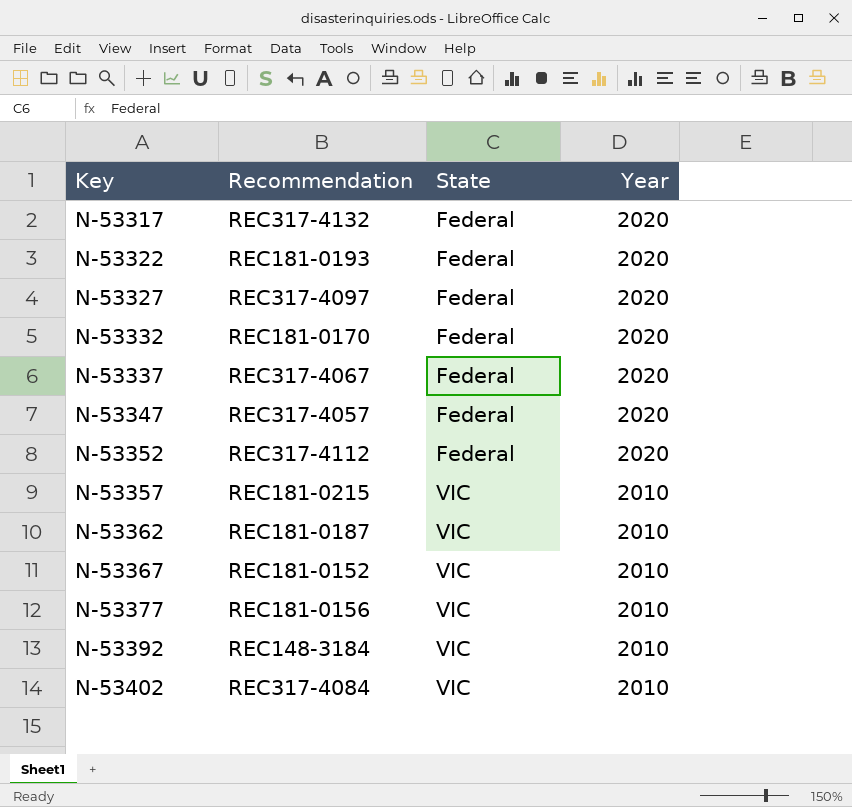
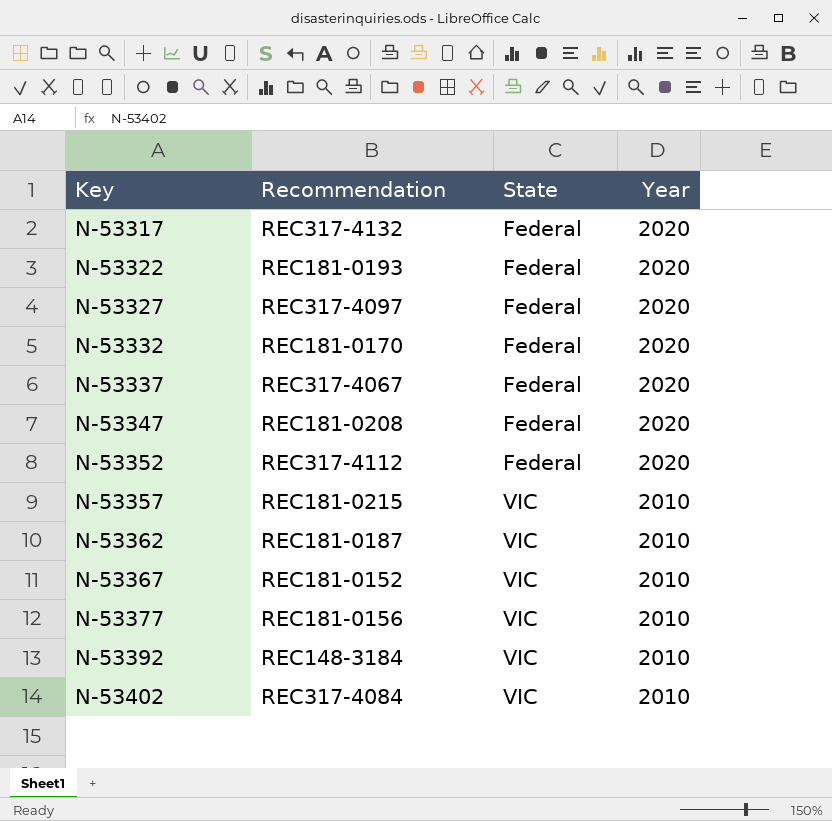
N-53347 | Recommendation: REC317-4057 -> REC181-0208

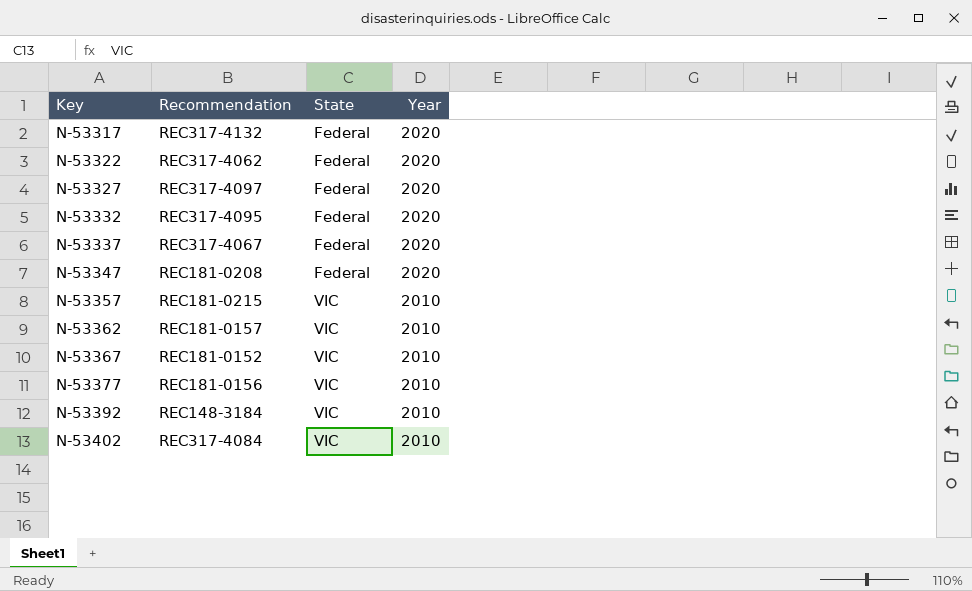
row N-53352: REC317-4112 | Federal | 2020 -> none
N-53322 | Recommendation: REC181-0193 -> REC317-4062
N-53332 | Recommendation: REC181-0170 -> REC317-4095
N-53362 | Recommendation: REC181-0187 -> REC181-0157

